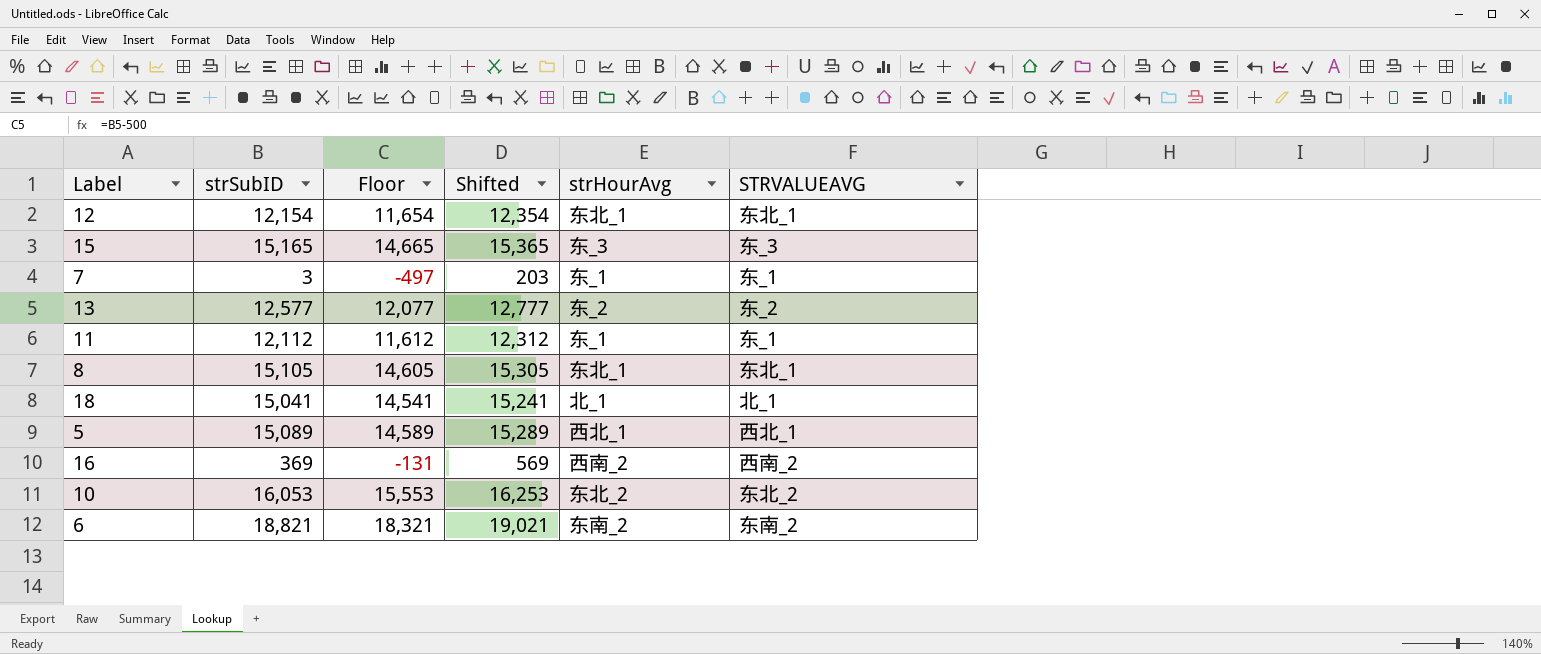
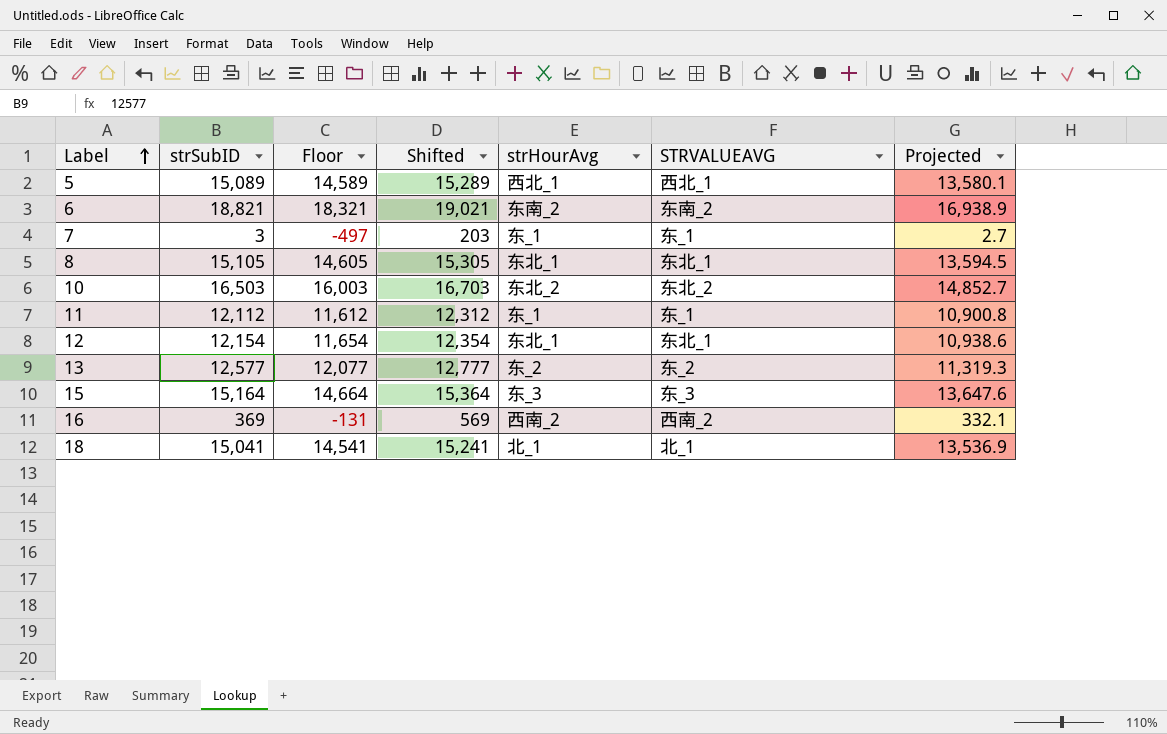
row order: none -> Label ascending
column Projected | formula: none -> [strSubID] * 0.9
10 | strSubID: 16,053 -> 16,503
10 | Floor: 15,553 -> 16,003
10 | Shifted: 16,253 -> 16,703
15 | strSubID: 15,165 -> 15,164
15 | Floor: 14,665 -> 14,664
15 | Shifted: 15,365 -> 15,364

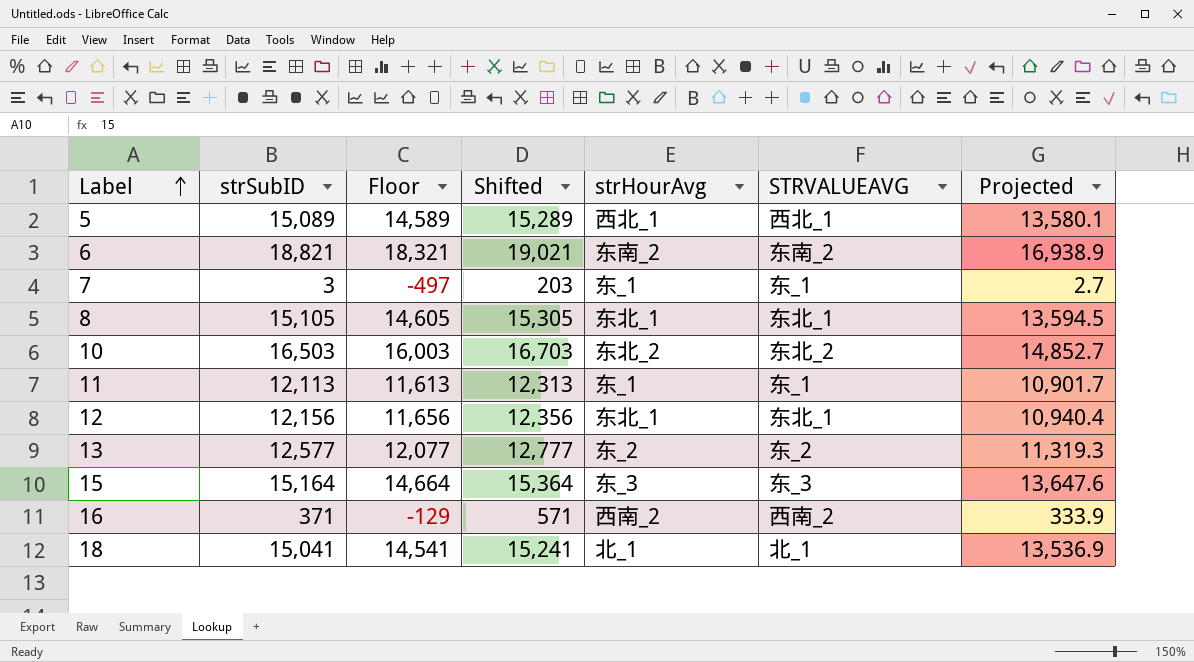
11 | strSubID: 12,112 -> 12,113
11 | Floor: 11,612 -> 11,613
11 | Shifted: 12,312 -> 12,313
11 | Projected: 10,900.8 -> 10,901.7
12 | strSubID: 12,154 -> 12,156
12 | Floor: 11,654 -> 11,656
12 | Shifted: 12,354 -> 12,356
12 | Projected: 10,938.6 -> 10,940.4
16 | strSubID: 369 -> 371
16 | Floor: -131 -> -129
16 | Shifted: 569 -> 571
16 | Projected: 332.1 -> 333.9

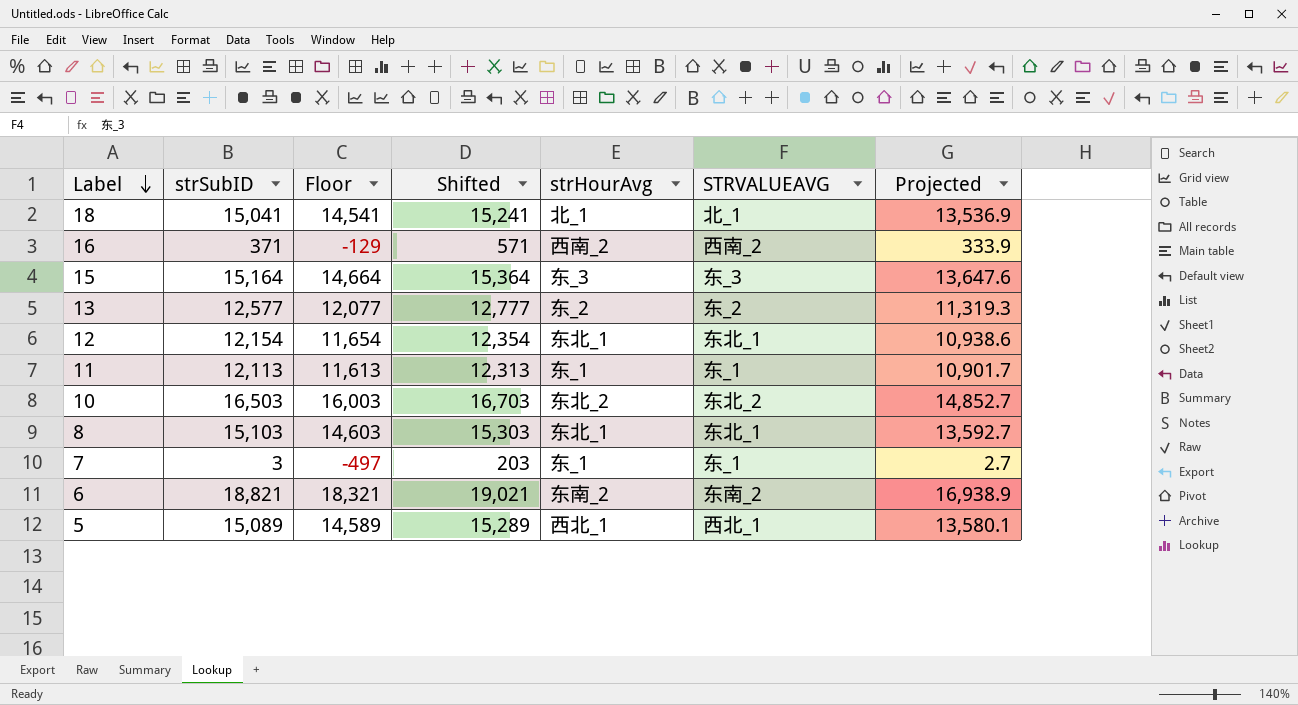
row order: Label ascending -> Label descending
12 | strSubID: 12,156 -> 12,154
12 | Floor: 11,656 -> 11,654
12 | Shifted: 12,356 -> 12,354
12 | Projected: 10,940.4 -> 10,938.6
8 | strSubID: 15,105 -> 15,103
8 | Floor: 14,605 -> 14,603
8 | Shifted: 15,305 -> 15,303
8 | Projected: 13,594.5 -> 13,592.7

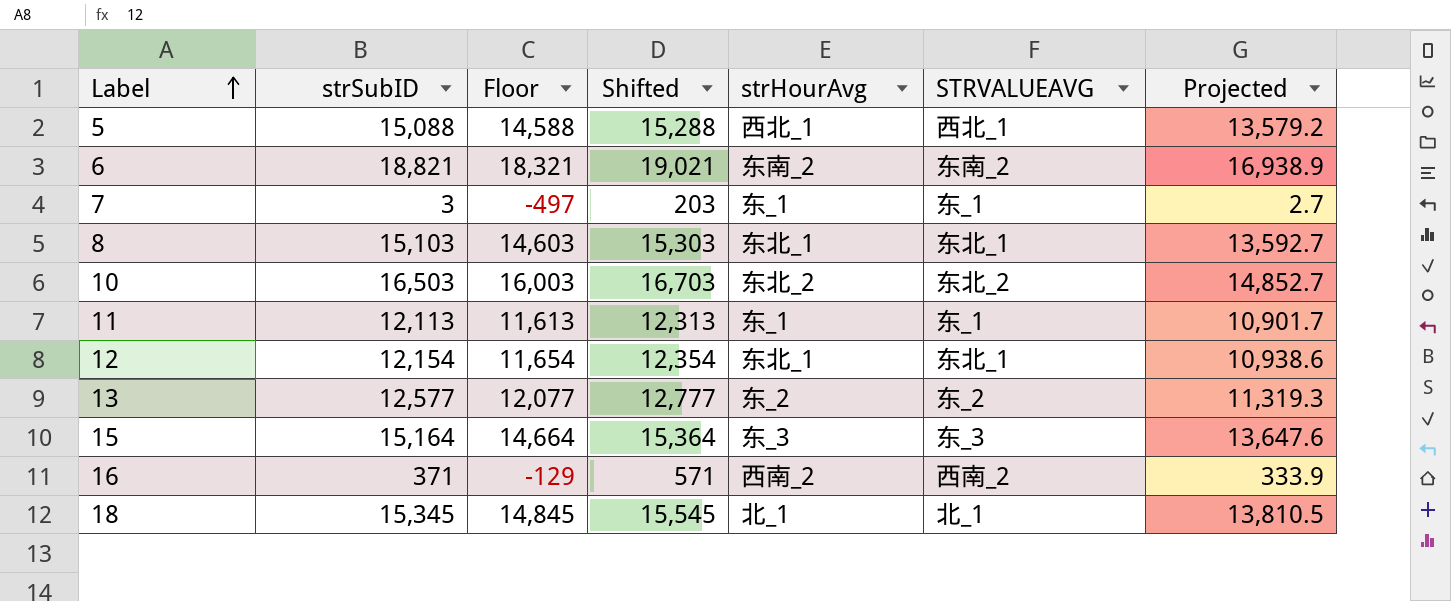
row order: Label descending -> Label ascending
5 | strSubID: 15,089 -> 15,088
5 | Floor: 14,589 -> 14,588
5 | Shifted: 15,289 -> 15,288
5 | Projected: 13,580.1 -> 13,579.2
18 | strSubID: 15,041 -> 15,345
18 | Floor: 14,541 -> 14,845
18 | Shifted: 15,241 -> 15,545
18 | Projected: 13,536.9 -> 13,810.5

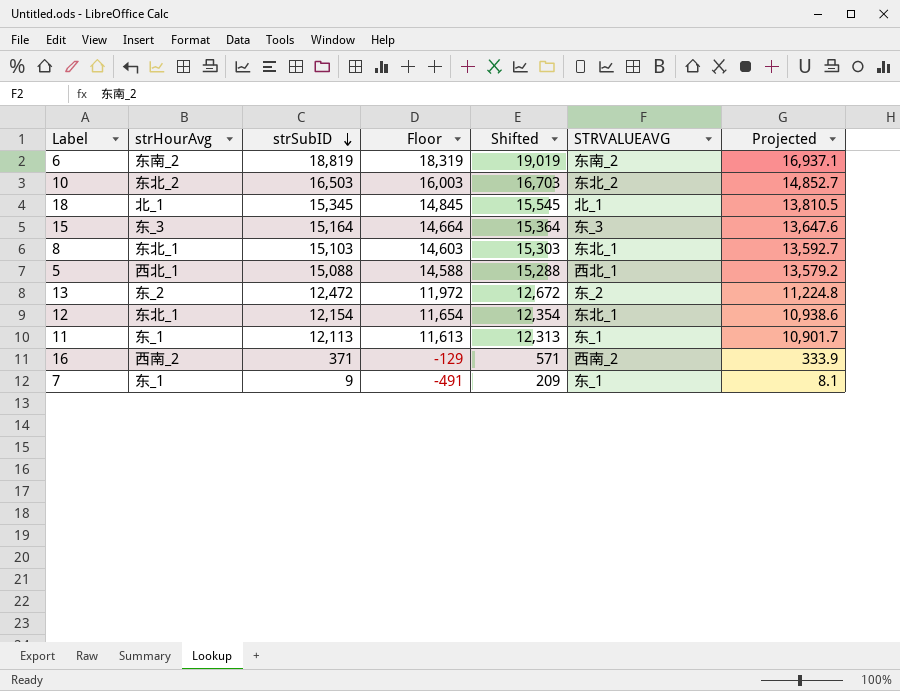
row order: Label ascending -> strSubID descending
column strHourAvg | position: 5 -> 2
6 | strSubID: 18,821 -> 18,819
6 | Floor: 18,321 -> 18,319
6 | Shifted: 19,021 -> 19,019
6 | Projected: 16,938.9 -> 16,937.1
13 | strSubID: 12,577 -> 12,472
13 | Floor: 12,077 -> 11,972
13 | Shifted: 12,777 -> 12,672
13 | Projected: 11,319.3 -> 11,224.8
7 | strSubID: 3 -> 9
7 | Floor: -497 -> -491
7 | Shifted: 203 -> 209
7 | Projected: 2.7 -> 8.1

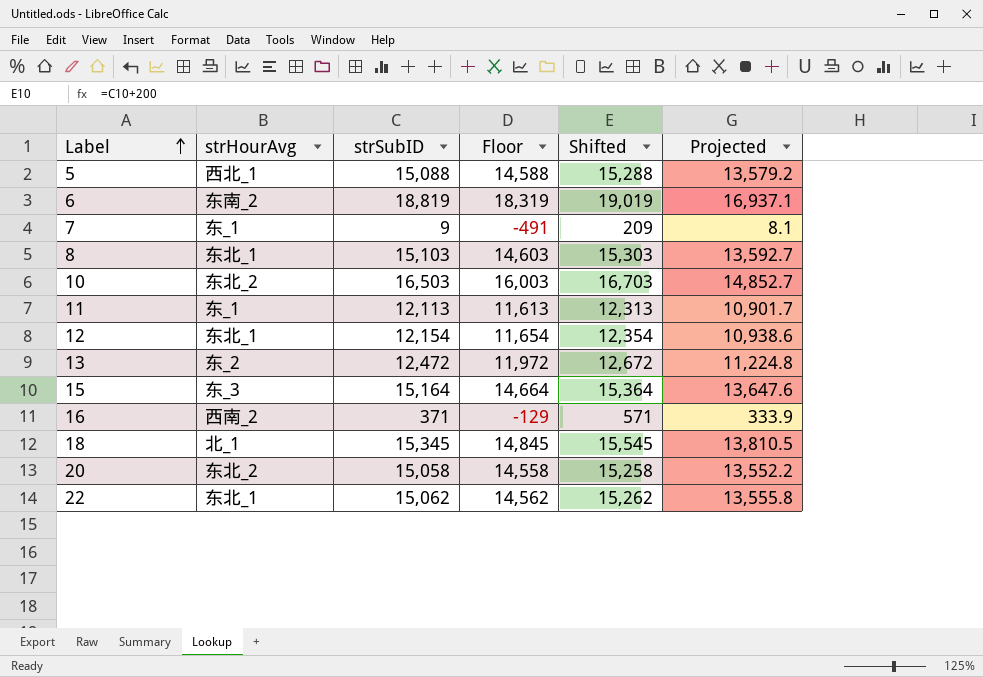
row order: strSubID descending -> Label ascending
column STRVALUEAVG | position: 6 -> none
row 20: none -> 东北_2 | 15,058 | 14,558 | 15,258 | 13,552.2
row 22: none -> 东北_1 | 15,062 | 14,562 | 15,262 | 13,555.8

